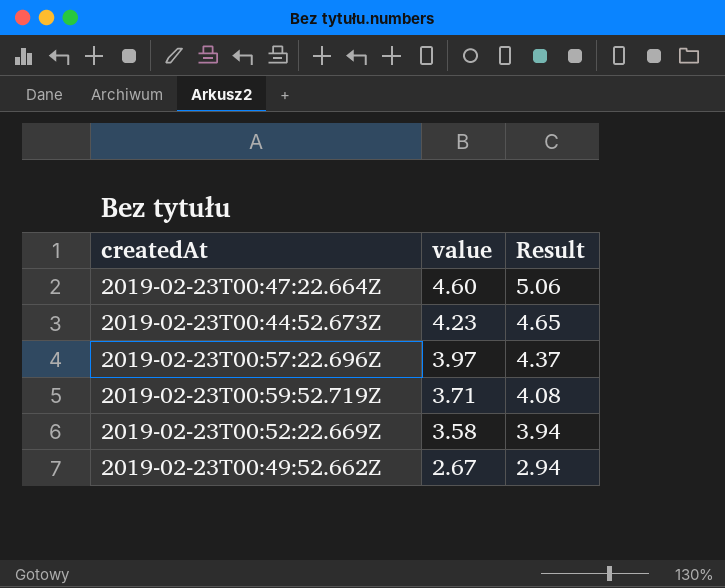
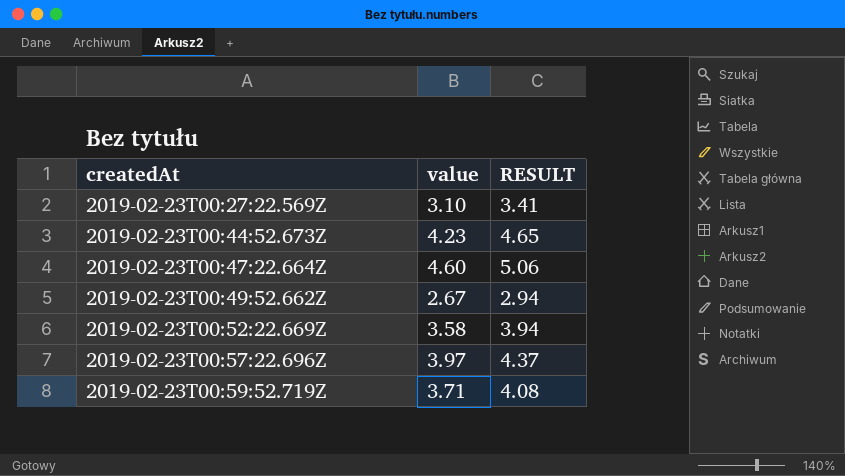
row order: value descending -> createdAt ascending
column name: Result -> RESULT
row 2019-02-23T00:27:22.569Z: none -> 3.10 | 3.41

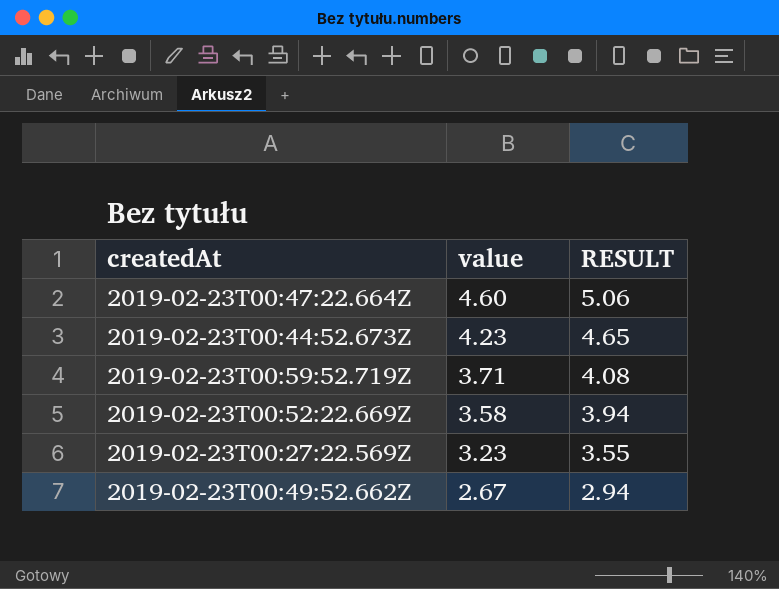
row order: createdAt ascending -> value descending
row 2019-02-23T00:57:22.696Z: 3.97 | 4.37 -> none
2019-02-23T00:27:22.569Z | value: 3.10 -> 3.23
2019-02-23T00:27:22.569Z | RESULT: 3.41 -> 3.55

